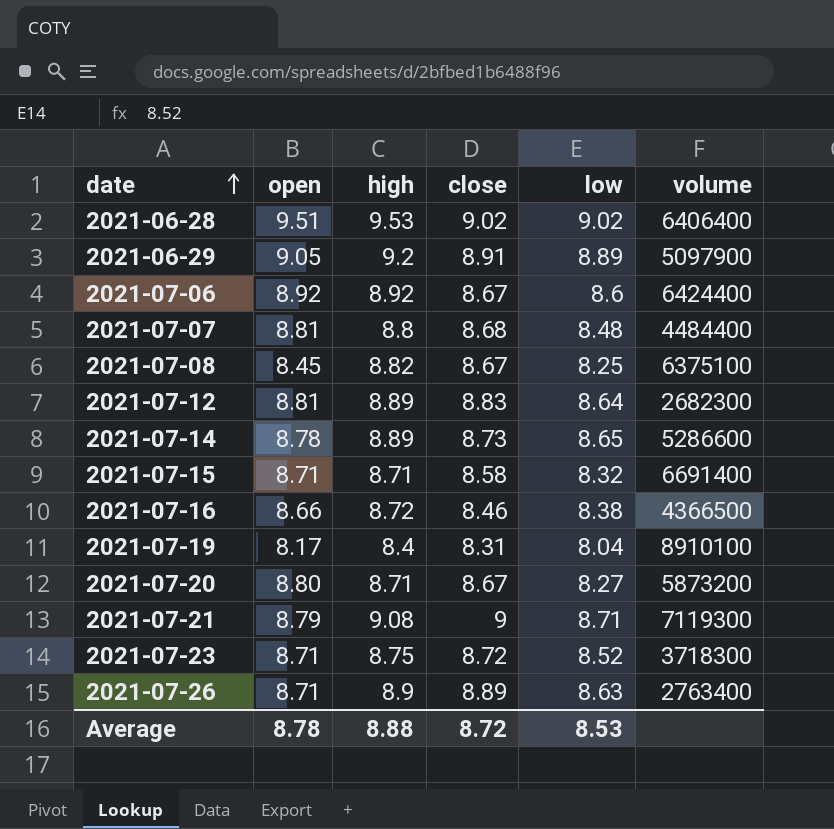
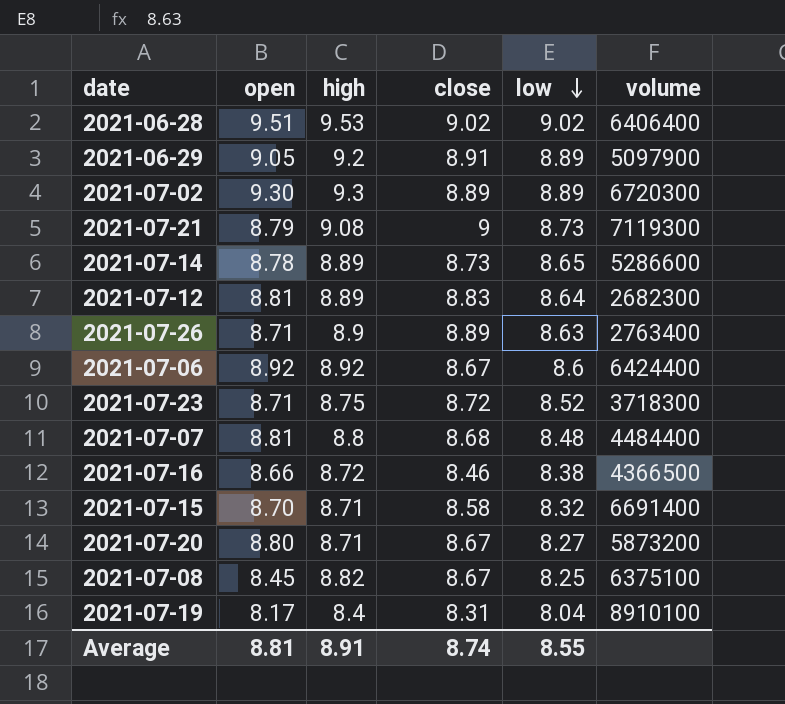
row order: date ascending -> low descending
row 2021-07-02: none -> 9.30 | 9.3 | 8.89 | 8.89 | 6720300
2021-07-21 | low: 8.71 -> 8.73
2021-07-15 | open: 8.71 -> 8.70
Average | open: 8.78 -> 8.81
Average | high: 8.88 -> 8.91
Average | close: 8.72 -> 8.74
Average | low: 8.53 -> 8.55

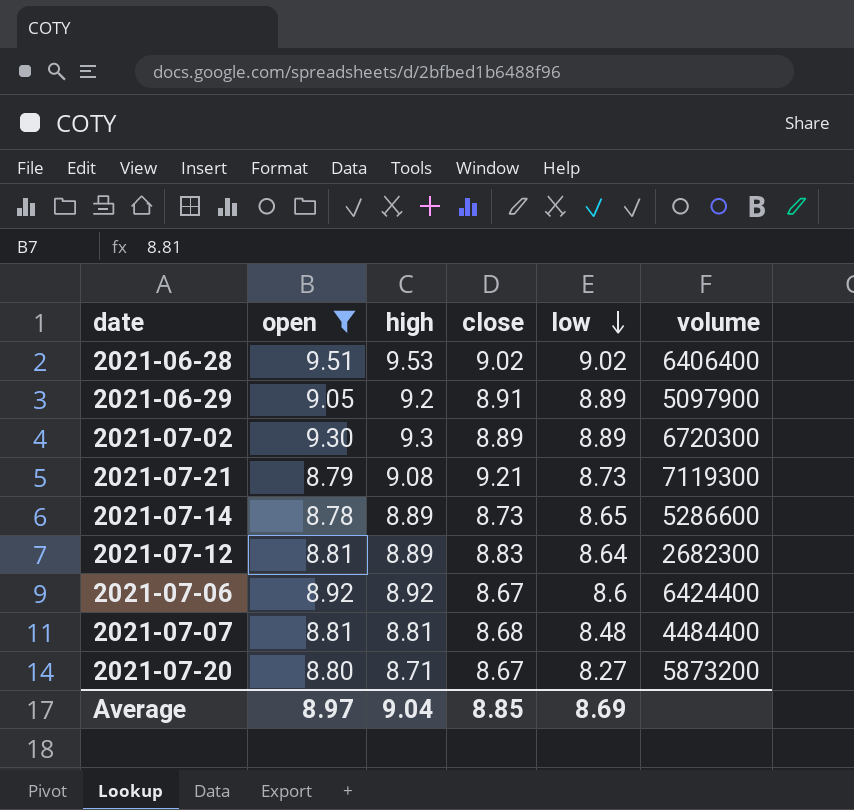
filter: none -> open >= 8.78
2021-07-21 | close: 9 -> 9.21
2021-07-07 | high: 8.8 -> 8.81
Average | open: 8.81 -> 8.97
Average | high: 8.91 -> 9.04
Average | close: 8.74 -> 8.85
Average | low: 8.55 -> 8.69

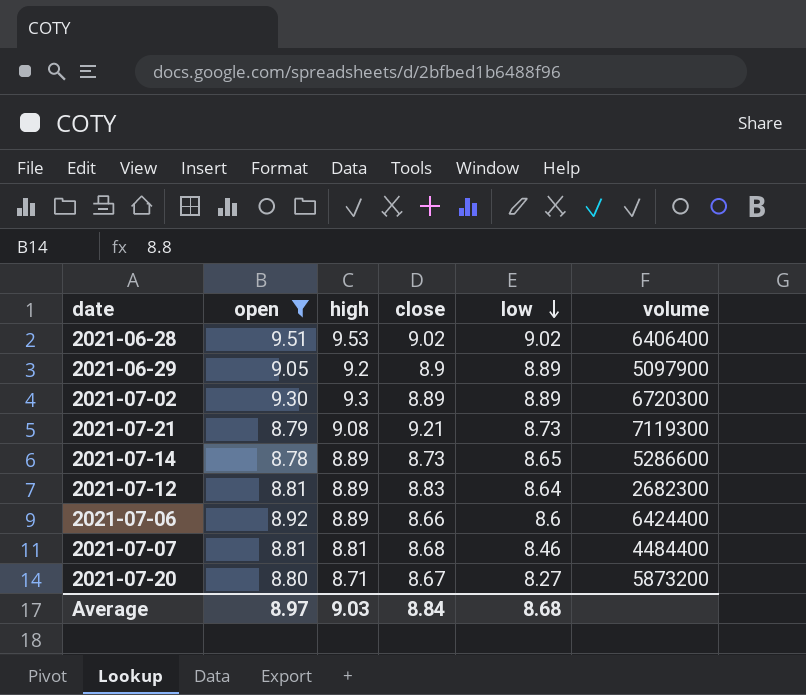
2021-06-29 | close: 8.91 -> 8.9
2021-07-06 | high: 8.92 -> 8.89
2021-07-06 | close: 8.67 -> 8.66
2021-07-07 | low: 8.48 -> 8.46
Average | high: 9.04 -> 9.03
Average | close: 8.85 -> 8.84
Average | low: 8.69 -> 8.68

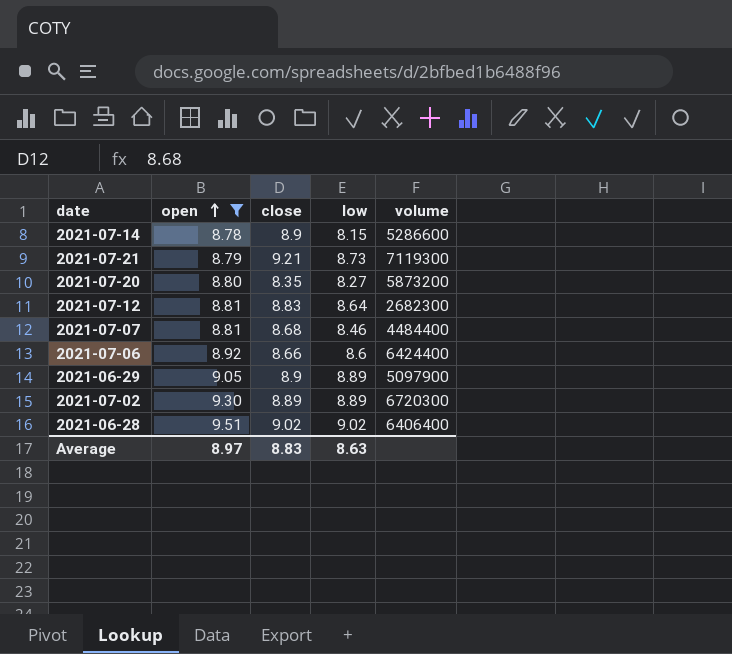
row order: low descending -> open ascending
column high | position: 3 -> none
2021-07-14 | close: 8.73 -> 8.9
2021-07-14 | low: 8.65 -> 8.15
2021-07-20 | close: 8.67 -> 8.35
Average | close: 8.84 -> 8.83
Average | low: 8.68 -> 8.63

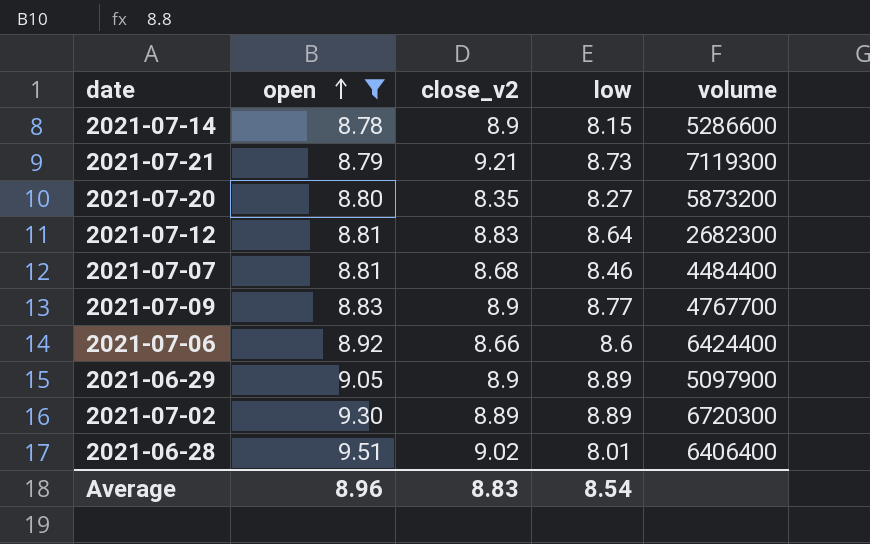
column name: close -> close_v2
row 2021-07-09: none -> 8.83 | 8.9 | 8.77 | 4767700
2021-06-28 | low: 9.02 -> 8.01
Average | open: 8.97 -> 8.96
Average | low: 8.63 -> 8.54

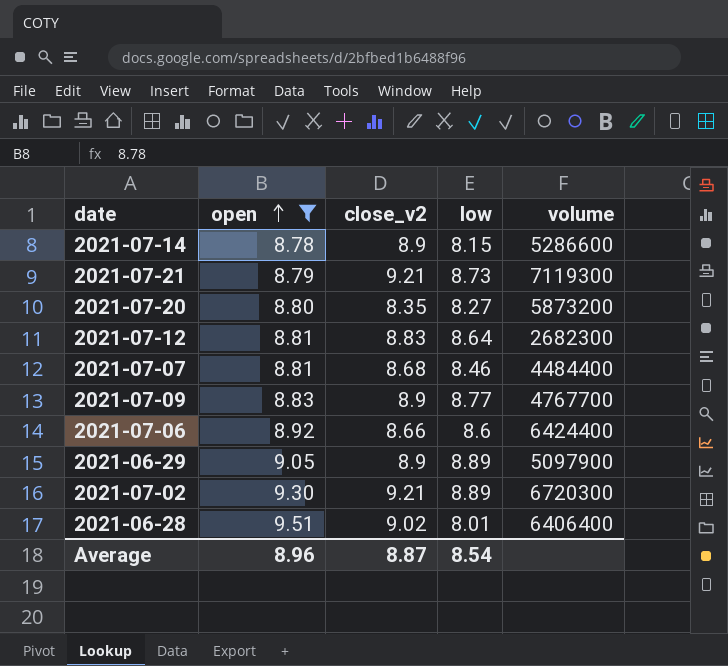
2021-07-02 | close_v2: 8.89 -> 9.21
Average | close_v2: 8.83 -> 8.87

